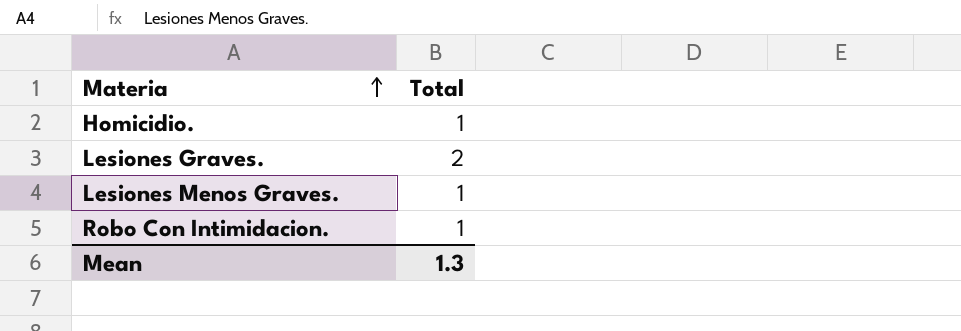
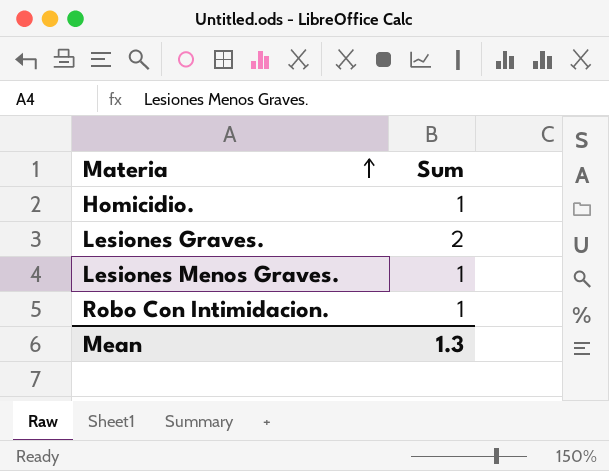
column name: Total -> Sum

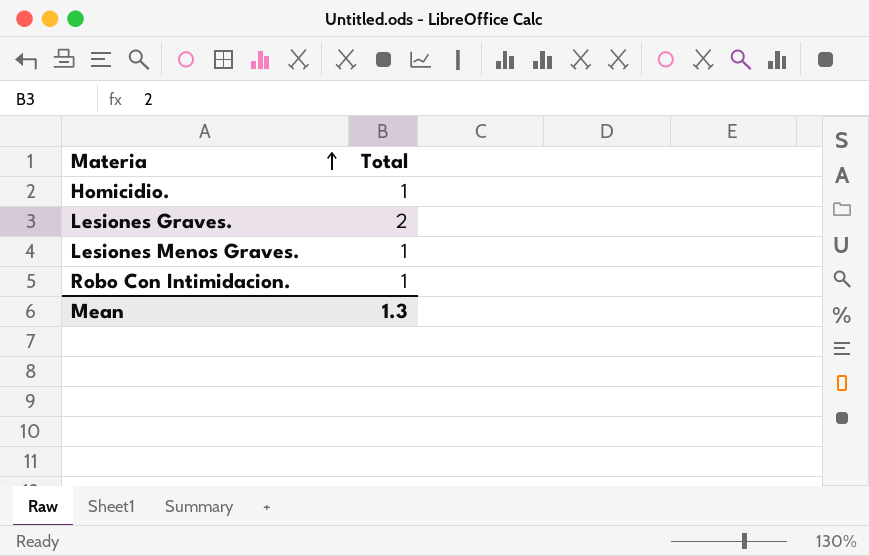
column name: Sum -> Total

